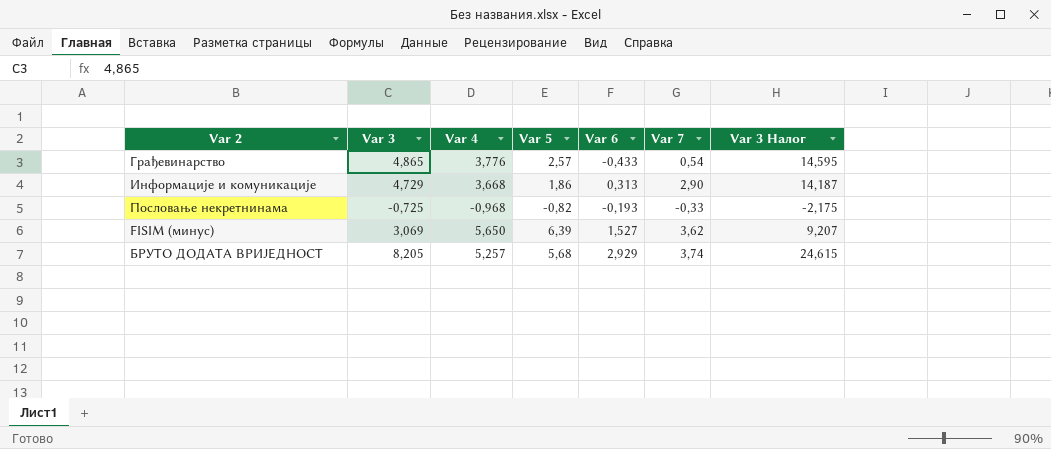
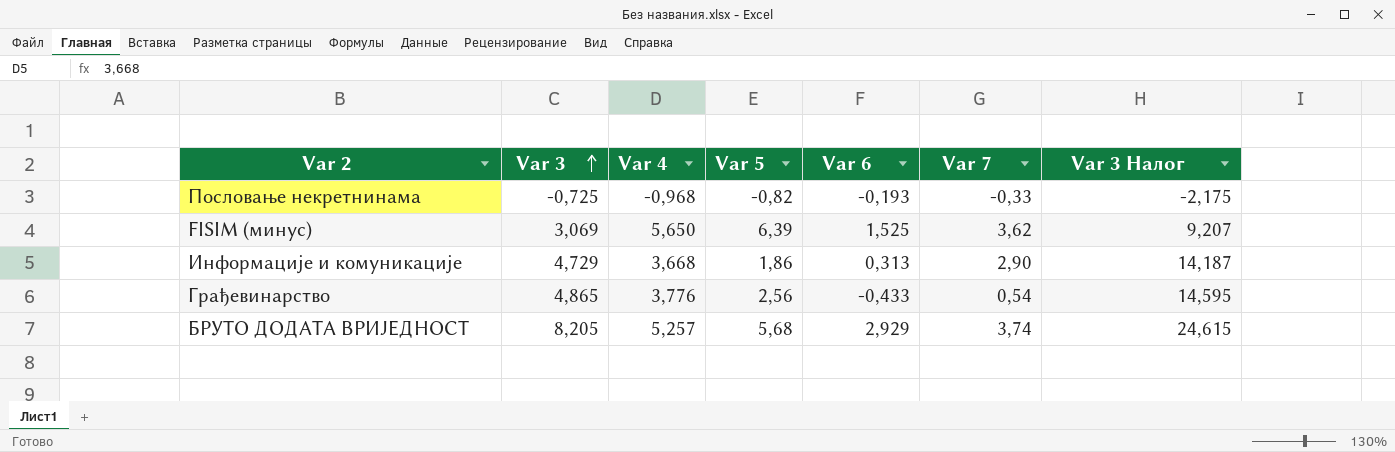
row order: none -> Var 3 ascending
FISIM (минус) | Var 6: 1,527 -> 1,525
Грађевинарство | Var 5: 2,57 -> 2,56

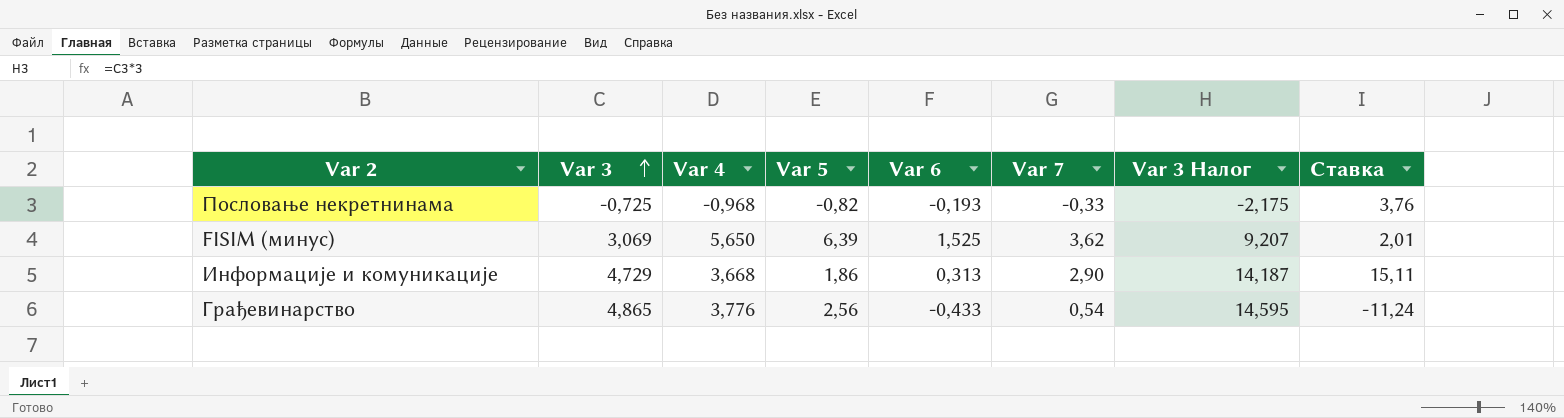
column Ставка | formula: none -> [Var 3] / [Var 6]
row БРУТО ДОДАТА ВРИЈЕДНОСТ: 8,205 | 5,257 | 5,68 | 2,929 | 3,74 | 24,615 -> none

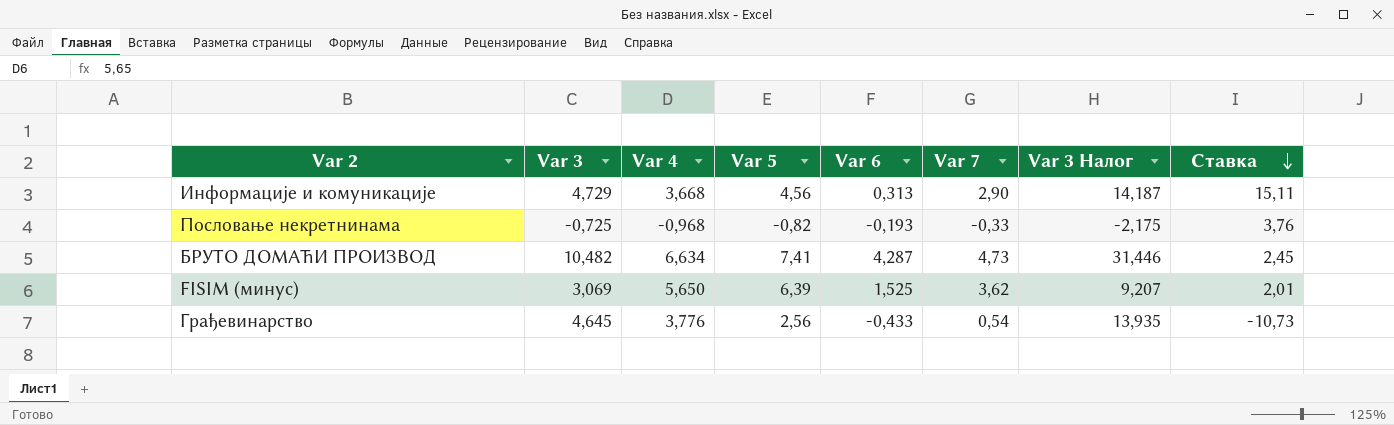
row order: Var 3 ascending -> Ставка descending
Информације и комуникације | Var 5: 1,86 -> 4,56
row БРУТО ДОМАЋИ ПРОИЗВОД: none -> 10,482 | 6,634 | 7,41 | 4,287 | 4,73 | 31,446 | 2,45
Грађевинарство | Var 3: 4,865 -> 4,645
Грађевинарство | Var 3 Налог: 14,595 -> 13,935
Грађевинарство | Ставка: -11,24 -> -10,73

